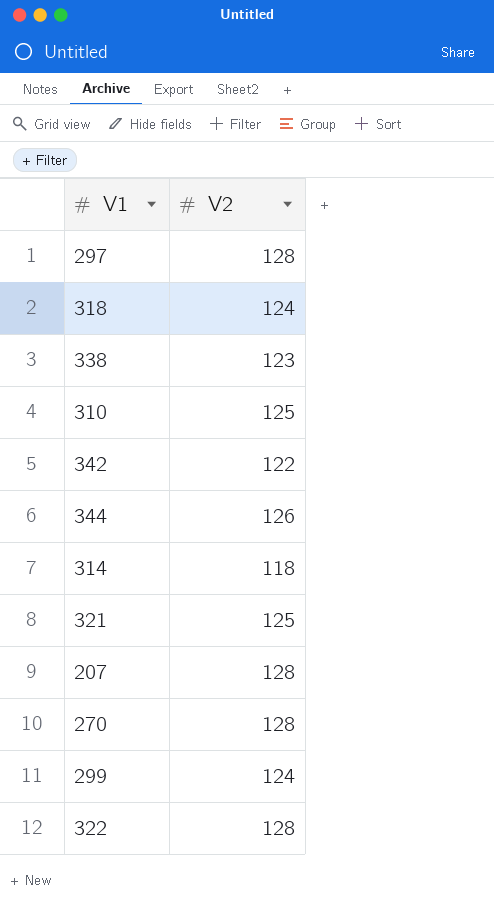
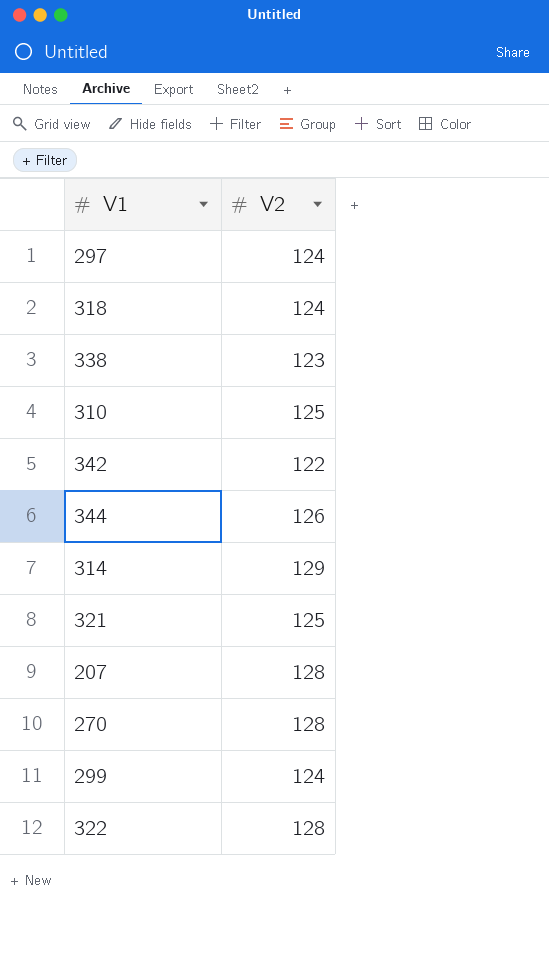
297 | V2: 128 -> 124
314 | V2: 118 -> 129

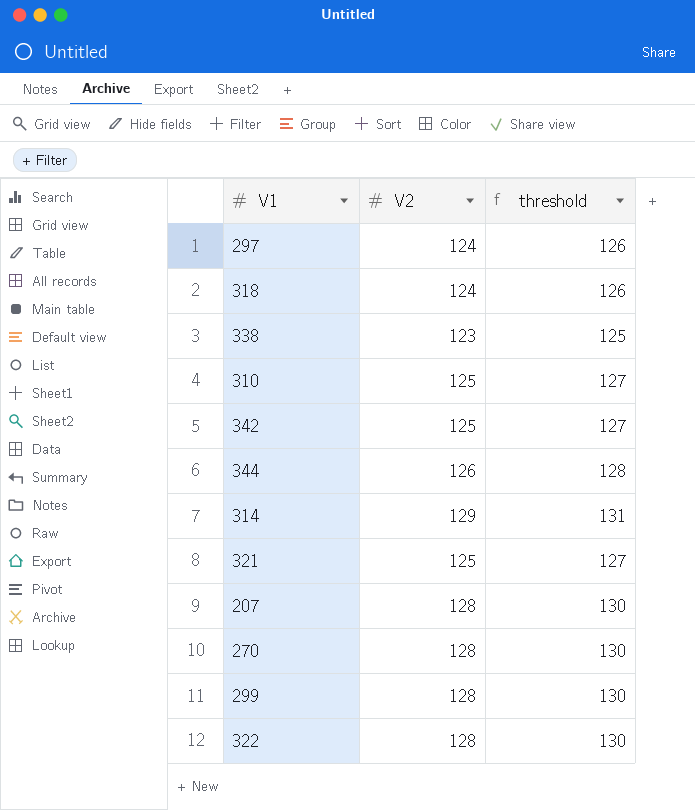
column threshold | formula: none -> [V2] + 2
342 | V2: 122 -> 125
299 | V2: 124 -> 128

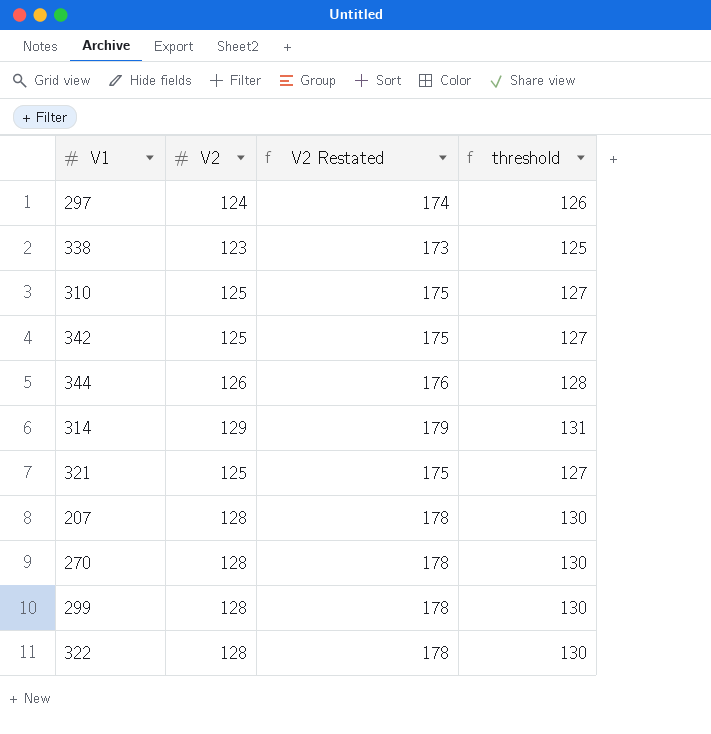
column V2 Restated | formula: none -> [V2] + 50
row 318: 124 | 126 -> none

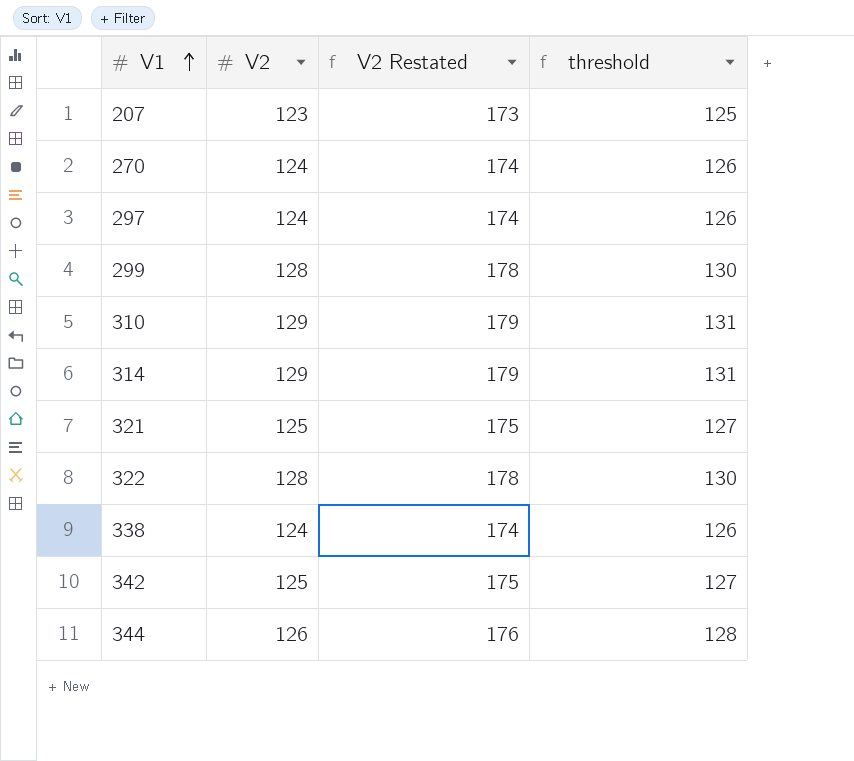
row order: none -> V1 ascending
207 | V2: 128 -> 123
207 | V2 Restated: 178 -> 173
207 | threshold: 130 -> 125
270 | V2: 128 -> 124
270 | V2 Restated: 178 -> 174
270 | threshold: 130 -> 126
310 | V2: 125 -> 129
310 | V2 Restated: 175 -> 179
310 | threshold: 127 -> 131
338 | V2: 123 -> 124
338 | V2 Restated: 173 -> 174
338 | threshold: 125 -> 126

